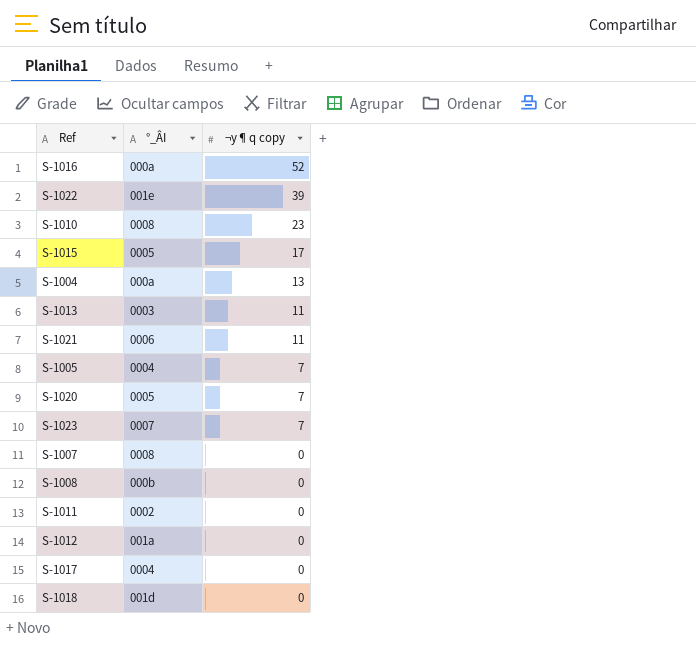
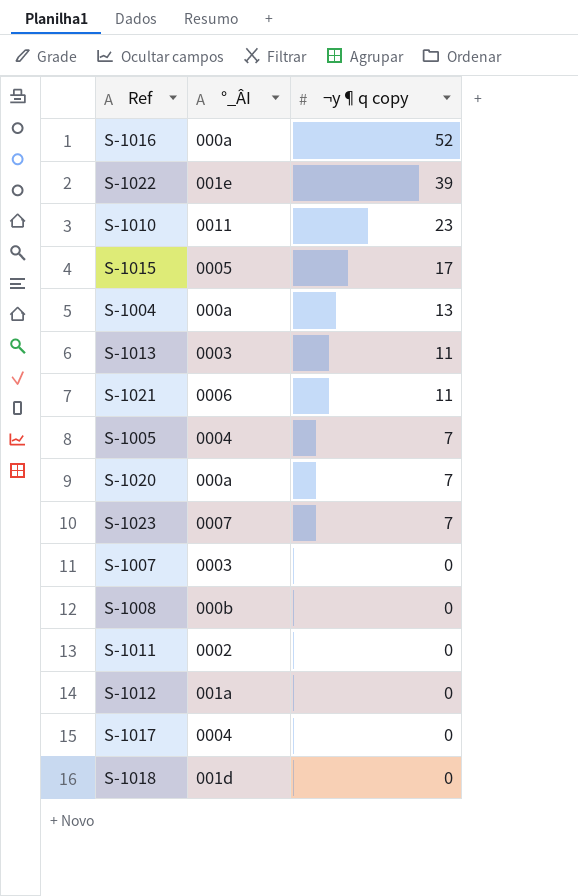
S-1010 | °_ÂI: 0008 -> 0011
S-1020 | °_ÂI: 0005 -> 000a
S-1007 | °_ÂI: 0008 -> 0003

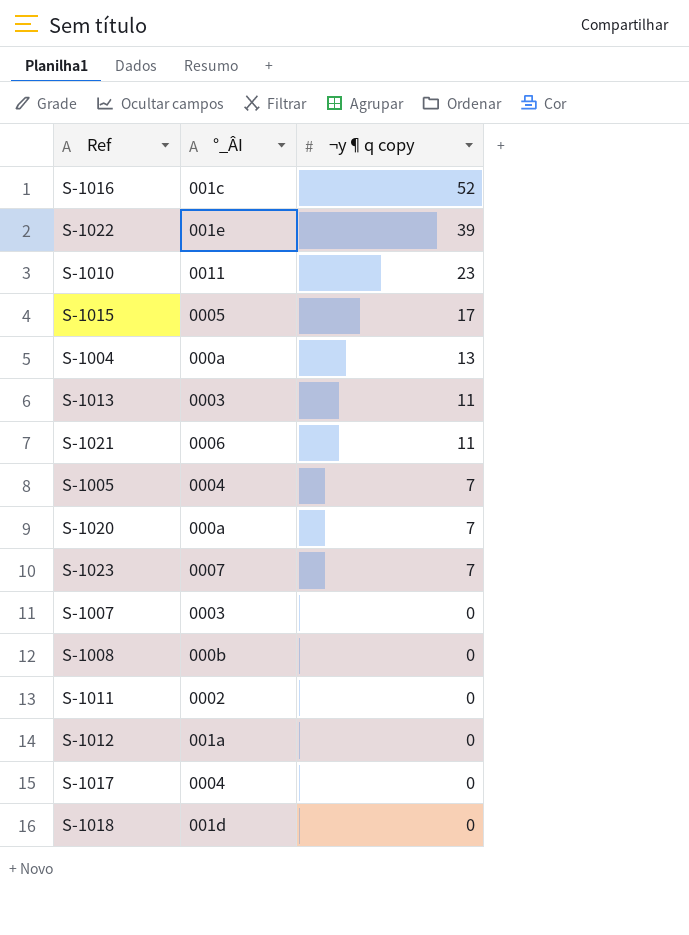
S-1016 | °_ÂI: 000a -> 001c

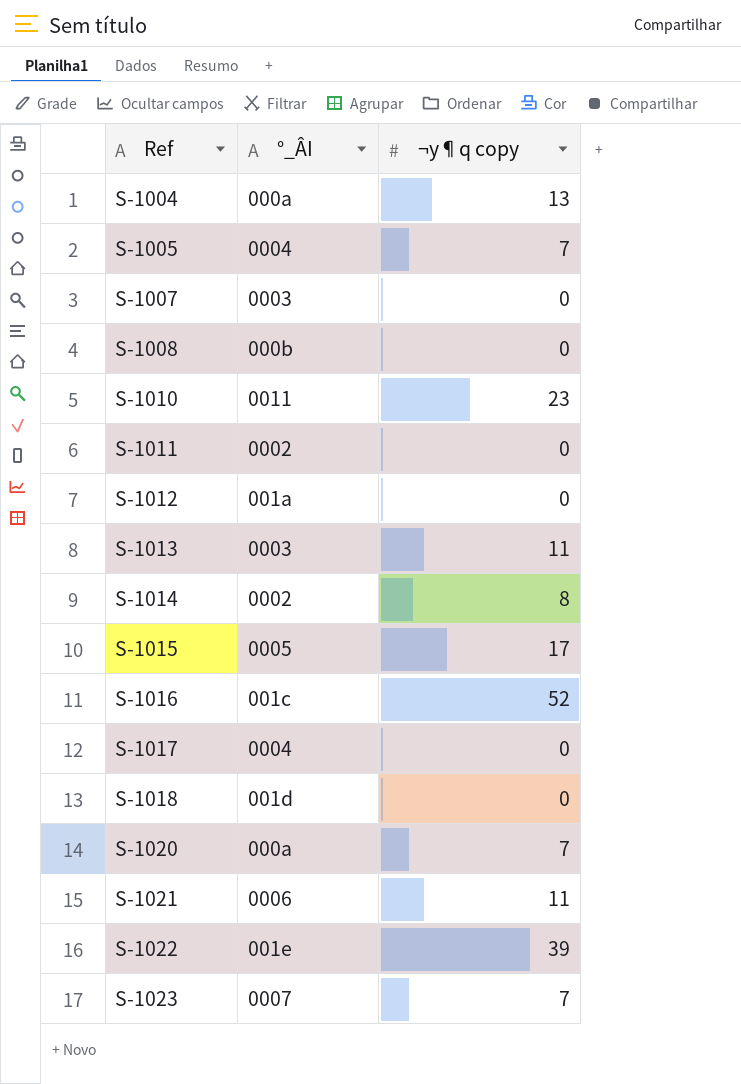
row order: ¬y¶q copy descending -> Ref ascending
row S-1014: none -> 0002 | 8

